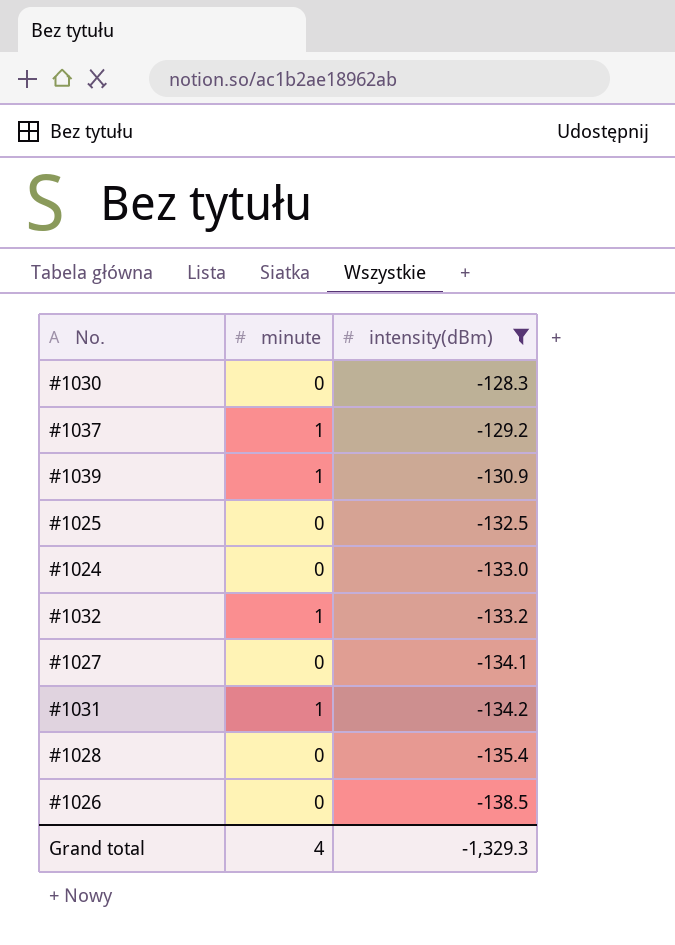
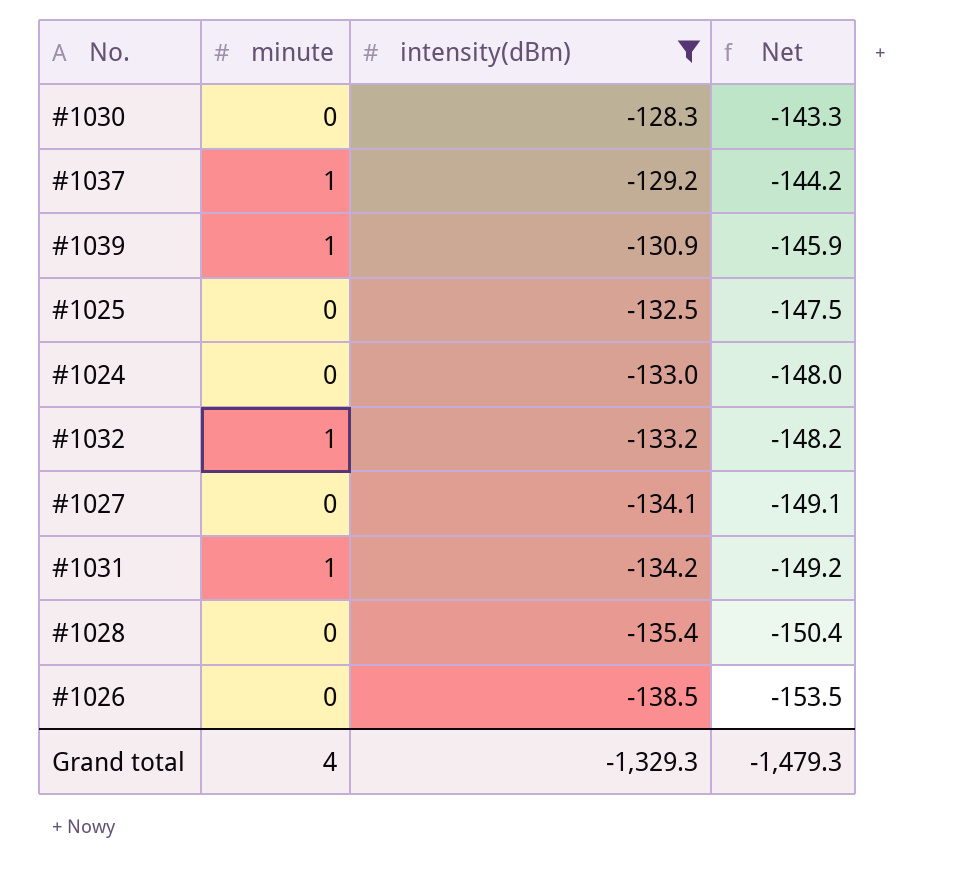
column Net | formula: none -> [intensity(dBm)] - 15

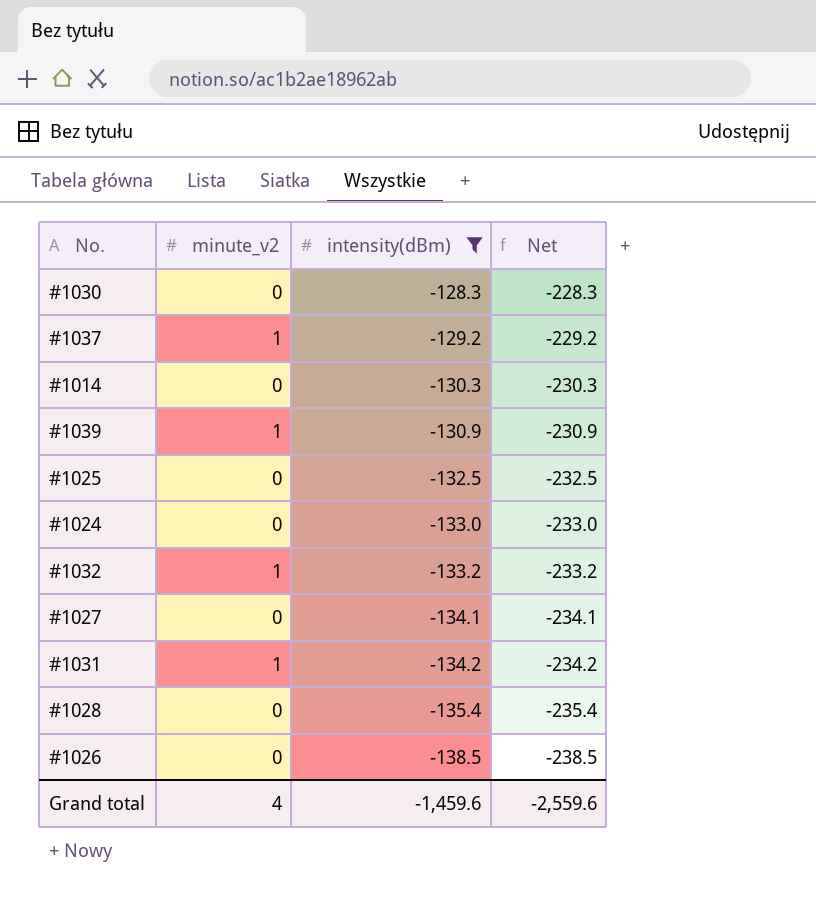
column name: minute -> minute_v2
column Net | formula: [intensity(dBm)] - 15 -> [intensity(dBm)] - 100
row #1014: none -> 0 | -130.3 | -230.3
Grand total | intensity(dBm): -1,329.3 -> -1,459.6
Grand total | Net: -1,479.3 -> -2,559.6

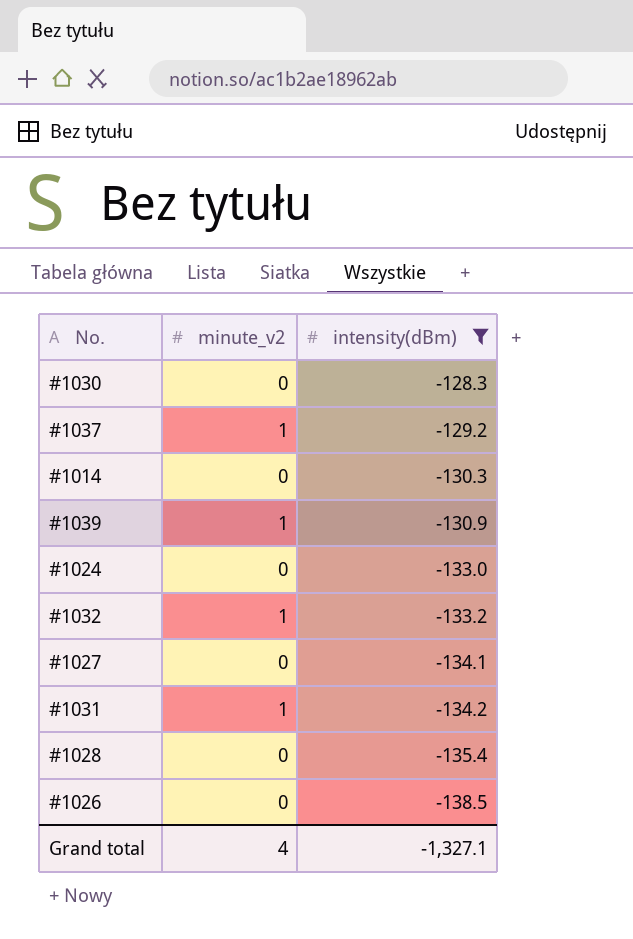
column Net | formula: [intensity(dBm)] - 100 -> none
row #1025: 0 | -132.5 | -232.5 -> none
Grand total | intensity(dBm): -1,459.6 -> -1,327.1

